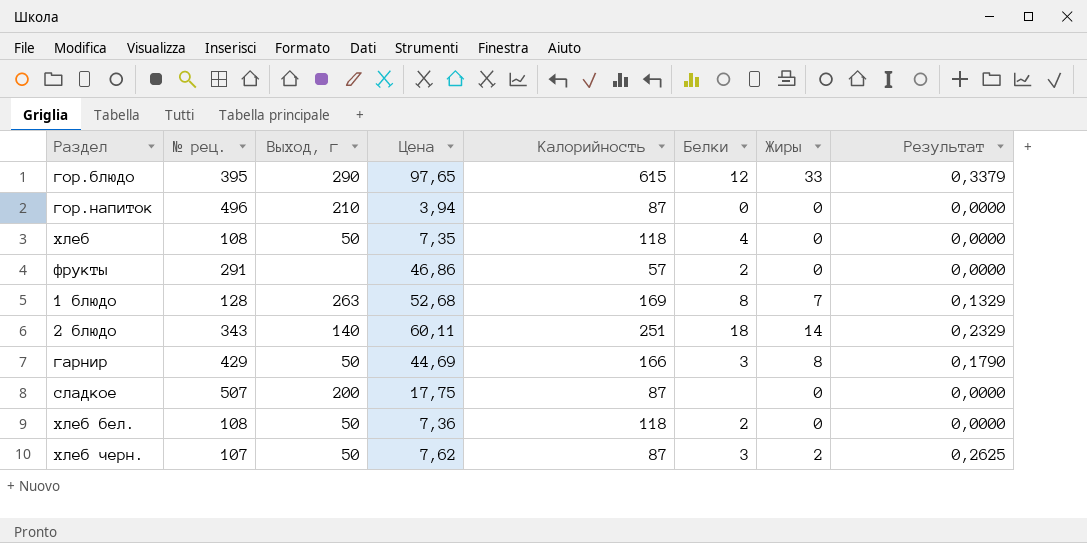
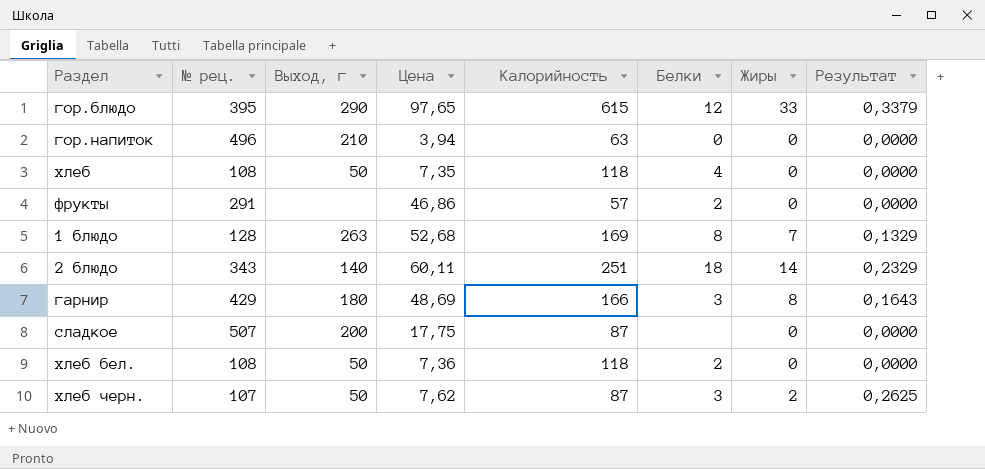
гор.напиток | Калорийность: 87 -> 63
гарнир | Выход, г: 50 -> 180
гарнир | Цена: 44,69 -> 48,69
гарнир | Результат: 0,1790 -> 0,1643

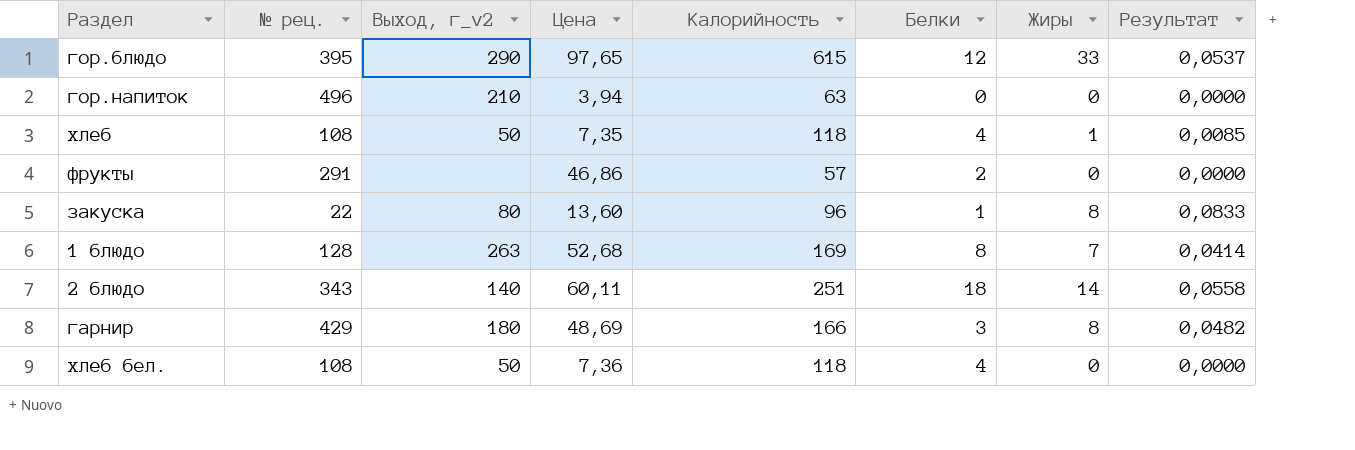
column name: Выход, г -> Выход, г_v2
column Результат | formula: [Жиры] / [Цена] -> [Жиры] / [Калорийность]
row сладкое: 507 | 200 | 17,75 | 87 | none | 0 | 0,0000 -> none
row хлеб черн.: 107 | 50 | 7,62 | 87 | 3 | 2 | 0,2625 -> none
хлеб | Жиры: 0 -> 1
row закуска: none -> 22 | 80 | 13,60 | 96 | 1 | 8 | 0,0833
хлеб бел. | Белки: 2 -> 4

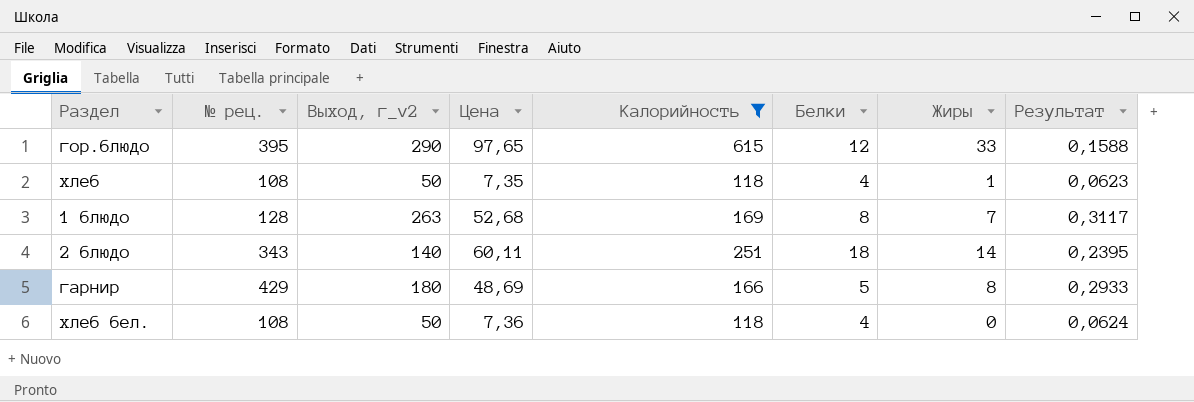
filter: none -> Калорийность >= 118
column Результат | formula: [Жиры] / [Калорийность] -> [Цена] / [Калорийность]
гарнир | Белки: 3 -> 5

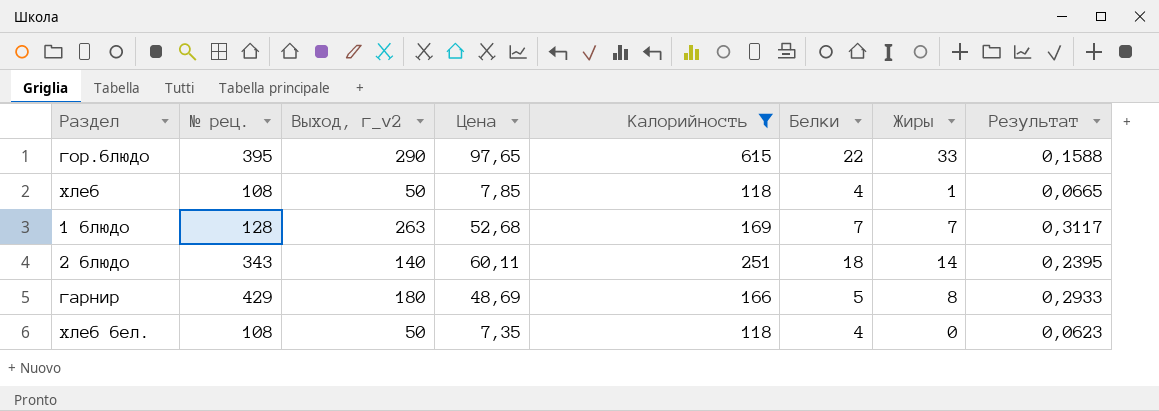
гор.блюдо | Белки: 12 -> 22
хлеб | Цена: 7,35 -> 7,85
хлеб | Результат: 0,0623 -> 0,0665
1 блюдо | Белки: 8 -> 7
хлеб бел. | Цена: 7,36 -> 7,35
хлеб бел. | Результат: 0,0624 -> 0,0623

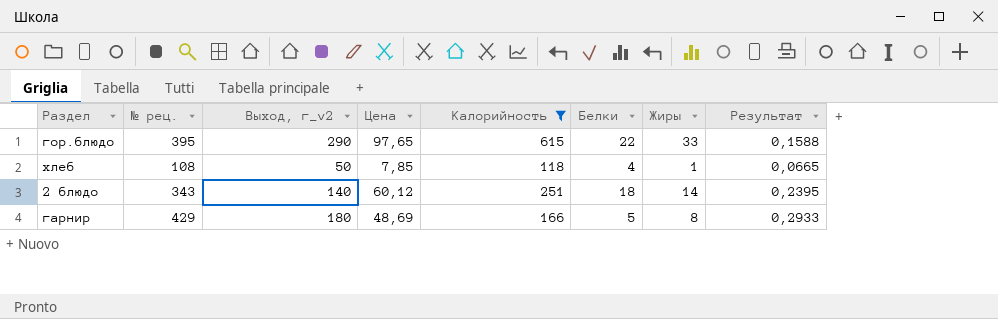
row 1 блюдо: 128 | 263 | 52,68 | 169 | 7 | 7 | 0,3117 -> none
row хлеб бел.: 108 | 50 | 7,35 | 118 | 4 | 0 | 0,0623 -> none
2 блюдо | Цена: 60,11 -> 60,12

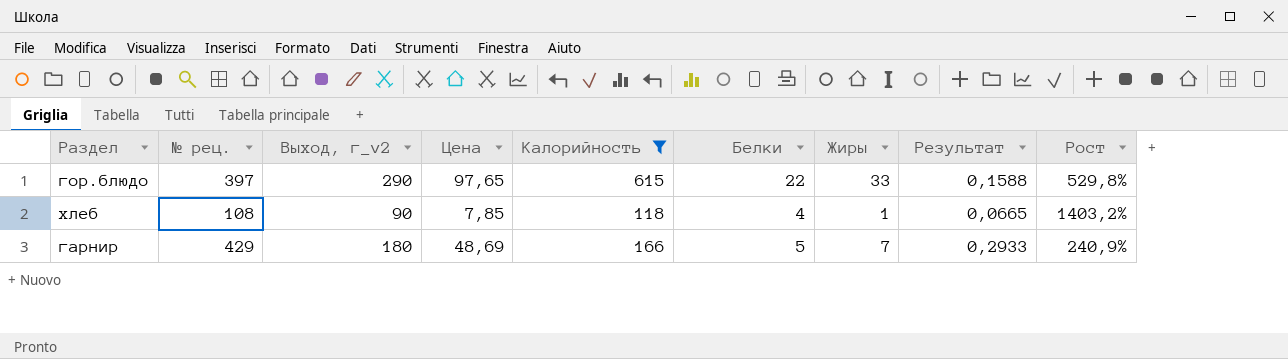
column Рост | formula: none -> ([Калорийность] - [Цена]) / [Цена]
row 2 блюдо: 343 | 140 | 60,12 | 251 | 18 | 14 | 0,2395 -> none
гор.блюдо | № рец.: 395 -> 397
хлеб | Выход, г_v2: 50 -> 90
гарнир | Жиры: 8 -> 7

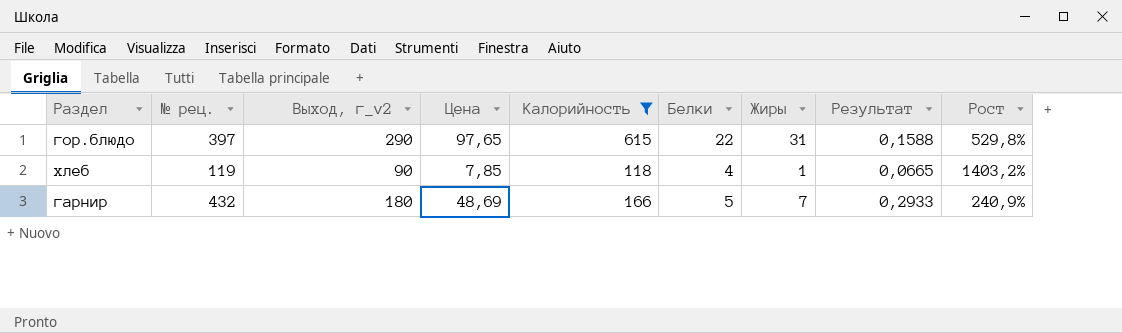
гор.блюдо | Жиры: 33 -> 31
хлеб | № рец.: 108 -> 119
гарнир | № рец.: 429 -> 432

